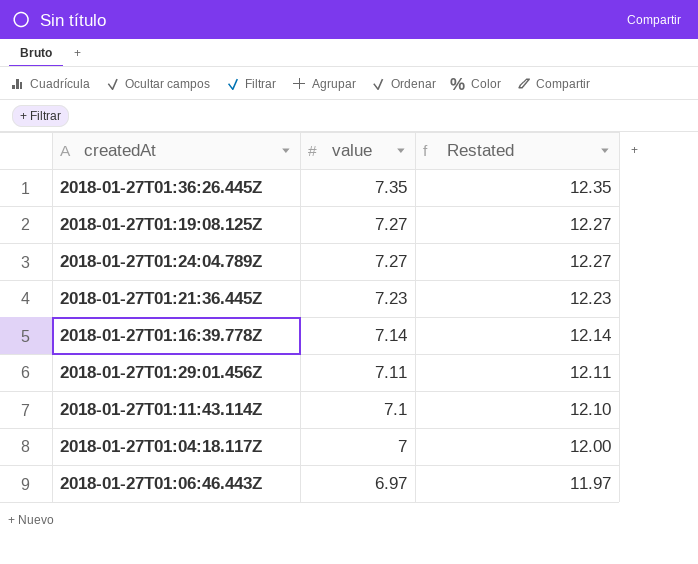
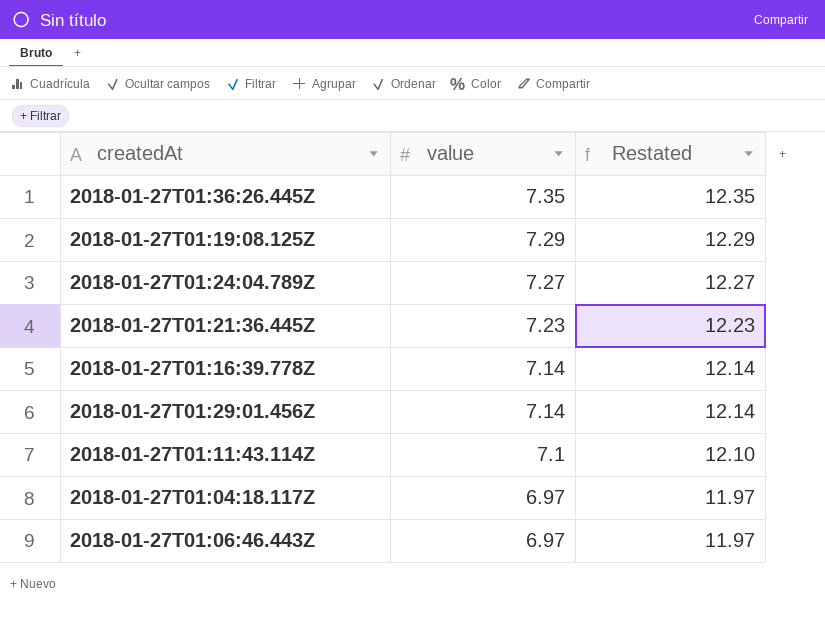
2018-01-27T01:19:08.125Z | value: 7.27 -> 7.29
2018-01-27T01:19:08.125Z | Restated: 12.27 -> 12.29
2018-01-27T01:29:01.456Z | value: 7.11 -> 7.14
2018-01-27T01:29:01.456Z | Restated: 12.11 -> 12.14
2018-01-27T01:04:18.117Z | value: 7 -> 6.97
2018-01-27T01:04:18.117Z | Restated: 12.00 -> 11.97

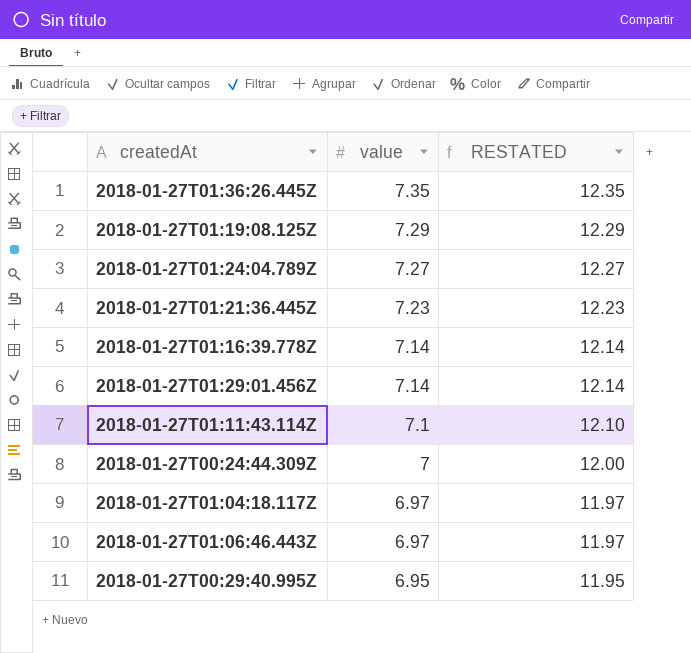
column name: Restated -> RESTATED
row 2018-01-27T00:24:44.309Z: none -> 7 | 12.00
row 2018-01-27T00:29:40.995Z: none -> 6.95 | 11.95

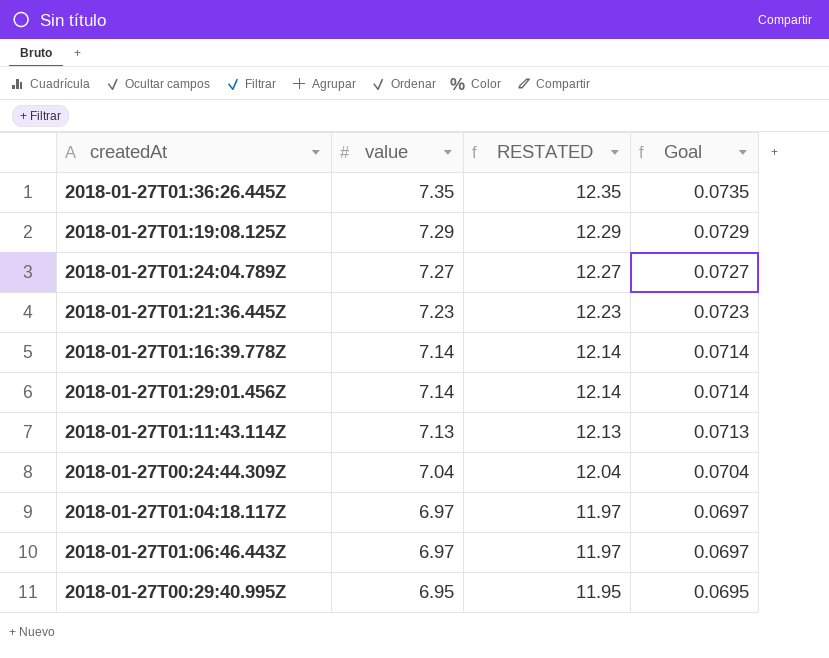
column Goal | formula: none -> [value] * 0.01
2018-01-27T01:11:43.114Z | value: 7.1 -> 7.13
2018-01-27T01:11:43.114Z | RESTATED: 12.10 -> 12.13
2018-01-27T00:24:44.309Z | value: 7 -> 7.04
2018-01-27T00:24:44.309Z | RESTATED: 12.00 -> 12.04

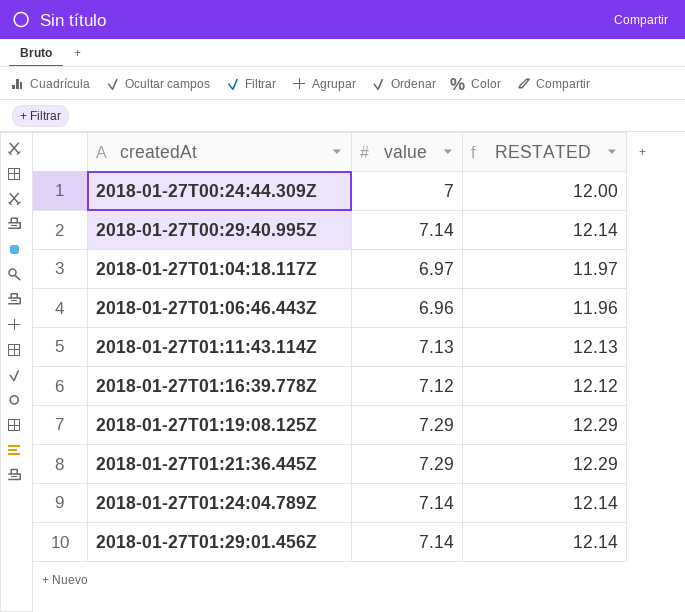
row order: value descending -> createdAt ascending
column Goal | formula: [value] * 0.01 -> none
row 2018-01-27T01:36:26.445Z: 7.35 | 12.35 | 0.0735 -> none
2018-01-27T00:24:44.309Z | value: 7.04 -> 7
2018-01-27T00:24:44.309Z | RESTATED: 12.04 -> 12.00
2018-01-27T00:29:40.995Z | value: 6.95 -> 7.14
2018-01-27T00:29:40.995Z | RESTATED: 11.95 -> 12.14
2018-01-27T01:06:46.443Z | value: 6.97 -> 6.96
2018-01-27T01:06:46.443Z | RESTATED: 11.97 -> 11.96
2018-01-27T01:16:39.778Z | value: 7.14 -> 7.12
2018-01-27T01:16:39.778Z | RESTATED: 12.14 -> 12.12
2018-01-27T01:21:36.445Z | value: 7.23 -> 7.29
2018-01-27T01:21:36.445Z | RESTATED: 12.23 -> 12.29
2018-01-27T01:24:04.789Z | value: 7.27 -> 7.14
2018-01-27T01:24:04.789Z | RESTATED: 12.27 -> 12.14

